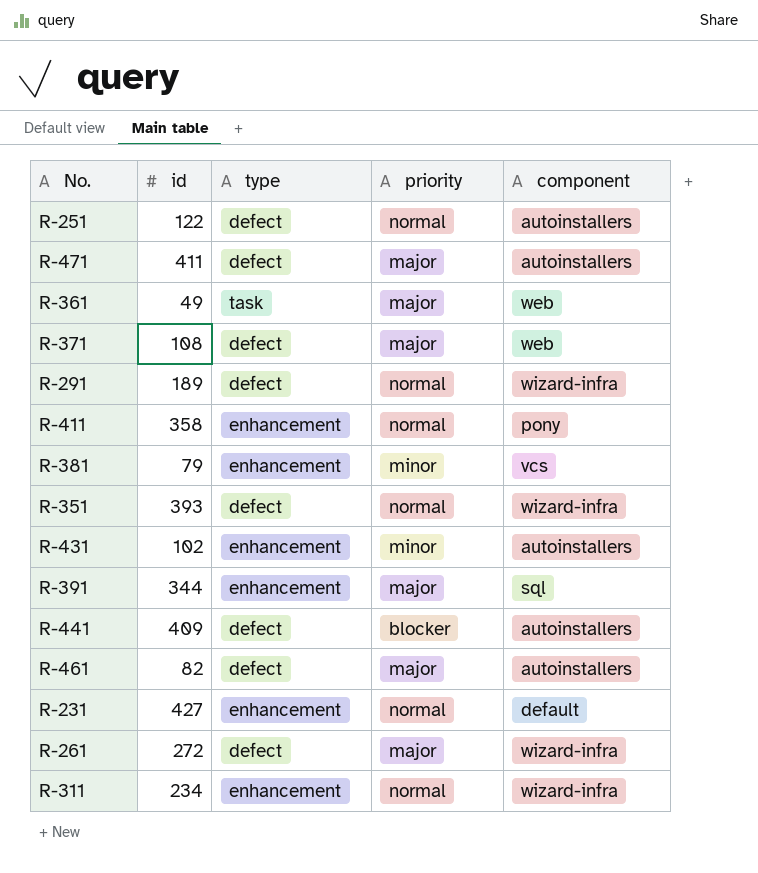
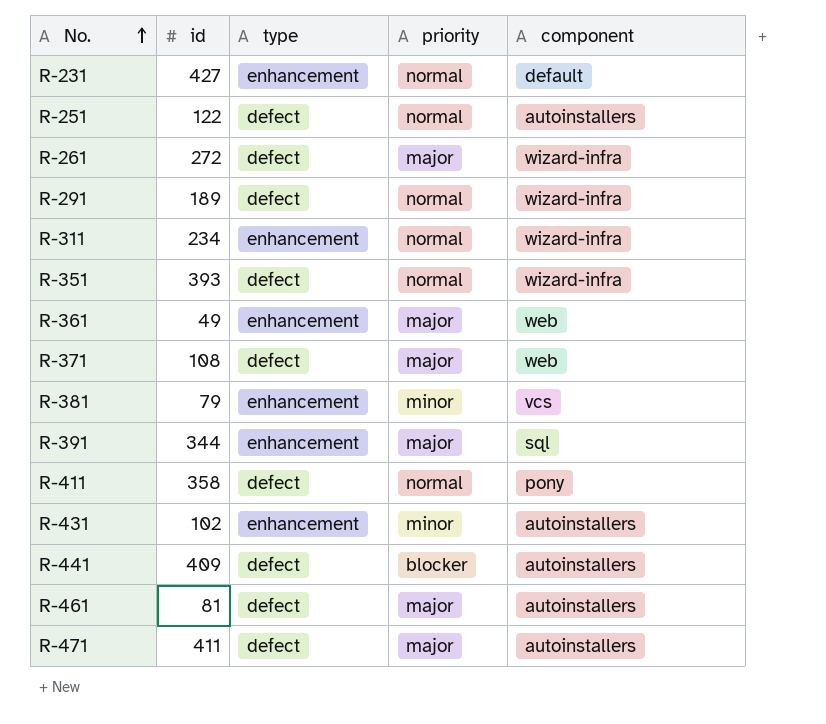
row order: none -> No. ascending
R-361 | type: task -> enhancement
R-411 | type: enhancement -> defect
R-461 | id: 82 -> 81

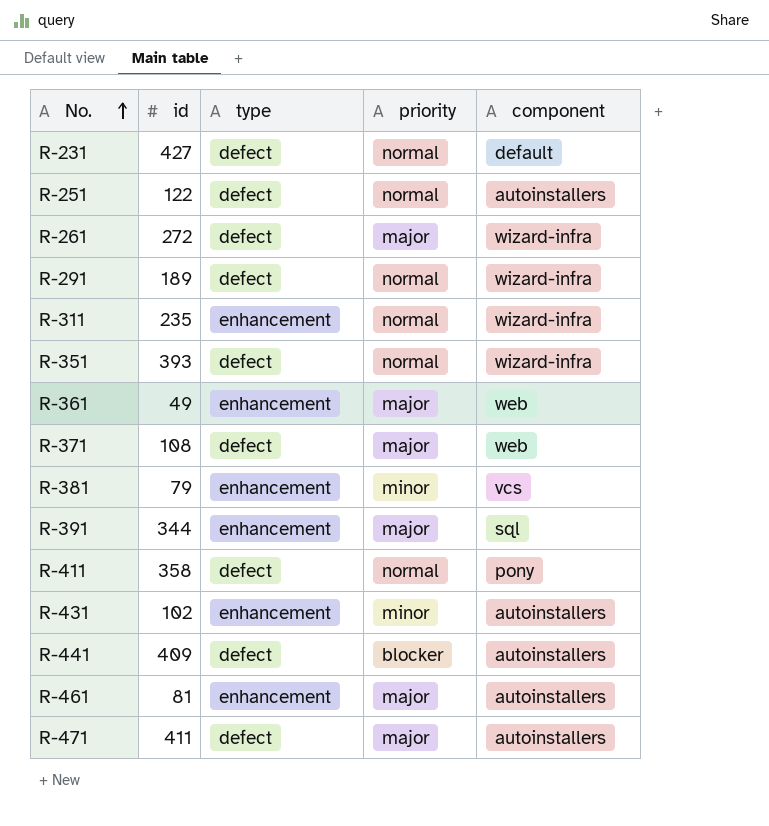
R-231 | type: enhancement -> defect
R-311 | id: 234 -> 235
R-461 | type: defect -> enhancement

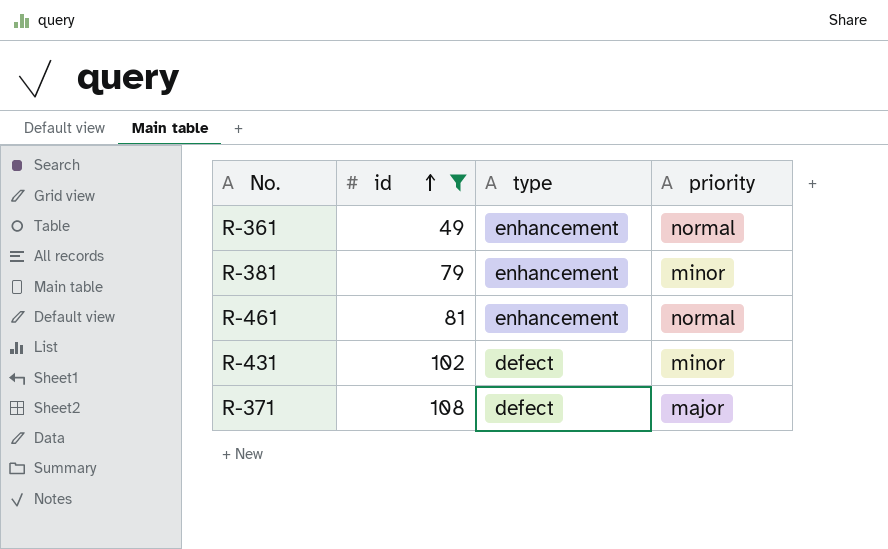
filter: none -> id <= 108
row order: No. ascending -> id ascending
column component | position: 5 -> none
R-361 | priority: major -> normal
R-461 | priority: major -> normal
R-431 | type: enhancement -> defect

